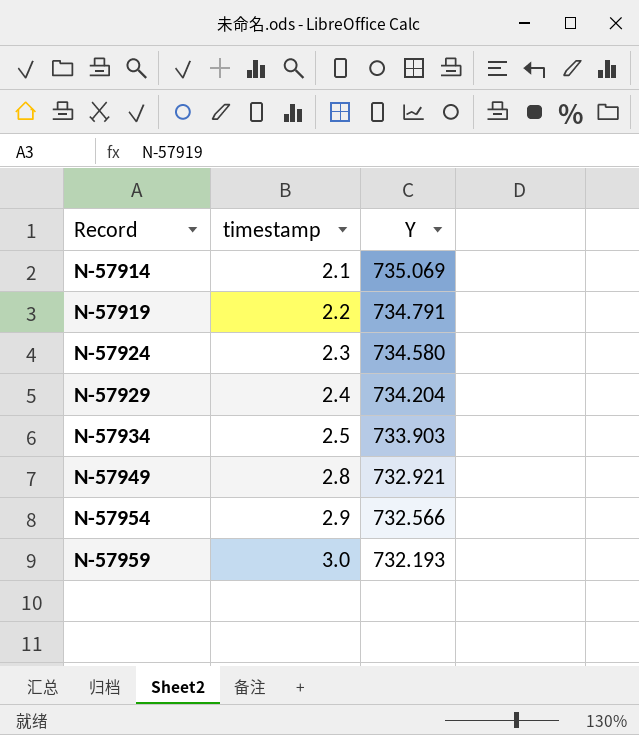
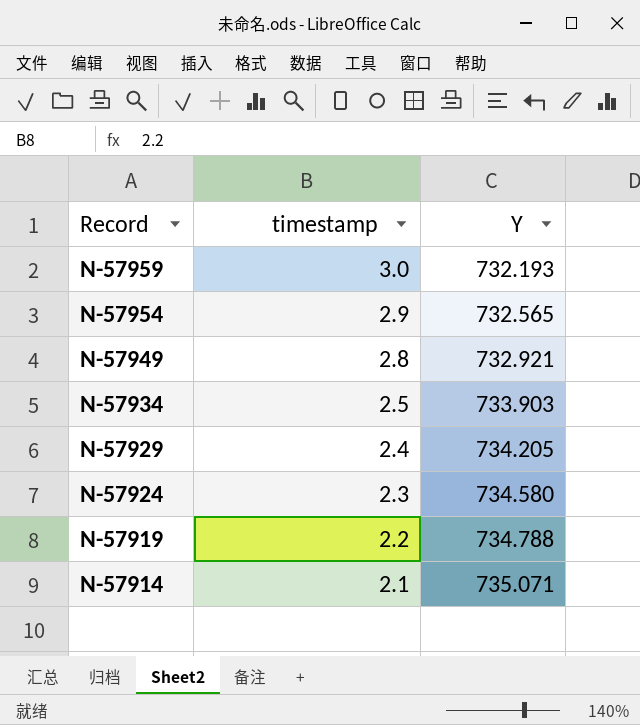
row order: Record ascending -> Record descending
N-57954 | Y: 732.566 -> 732.565
N-57929 | Y: 734.204 -> 734.205
N-57919 | Y: 734.791 -> 734.788
N-57914 | Y: 735.069 -> 735.071

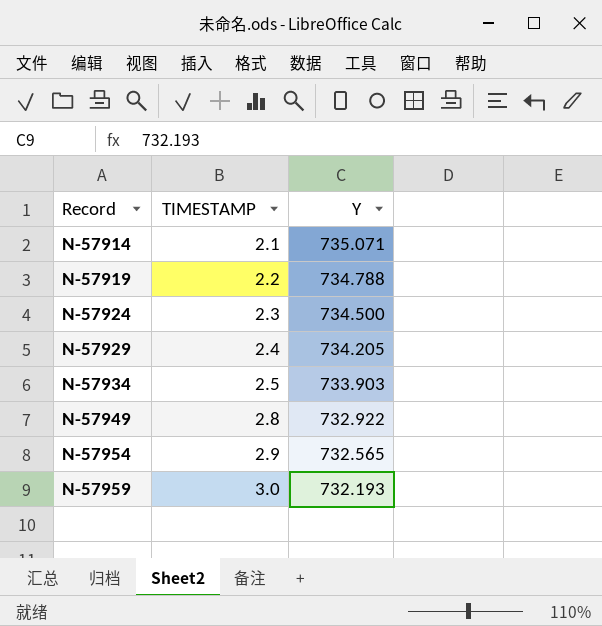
row order: Record descending -> Record ascending
column name: timestamp -> TIMESTAMP
N-57924 | Y: 734.580 -> 734.500
N-57949 | Y: 732.921 -> 732.922

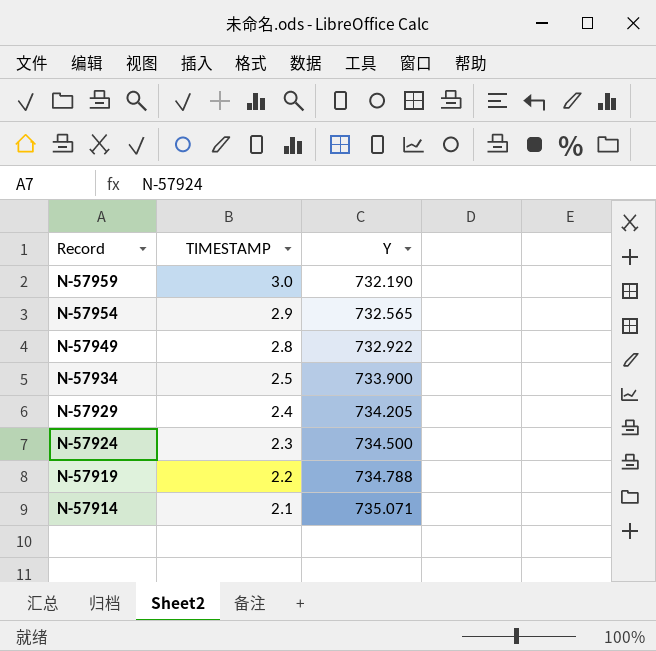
row order: Record ascending -> Record descending
N-57959 | Y: 732.193 -> 732.190
N-57934 | Y: 733.903 -> 733.900

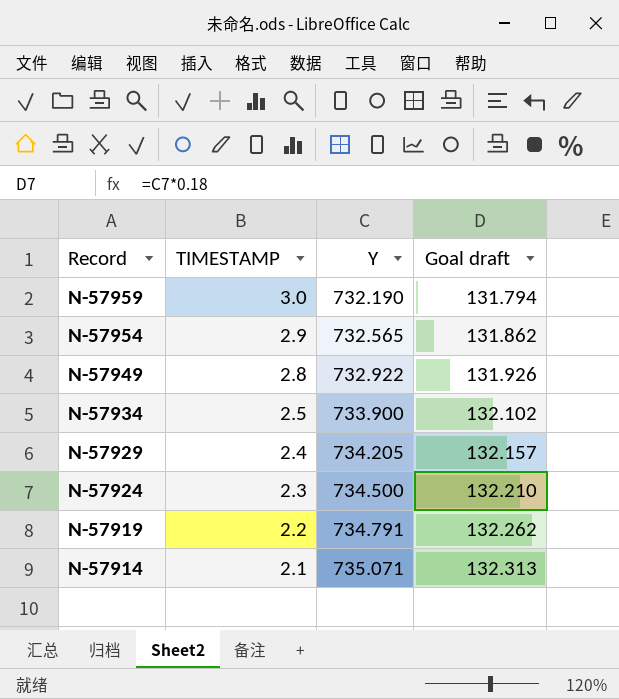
column Goal draft | formula: none -> [Y] * 0.18
N-57919 | Y: 734.788 -> 734.791

